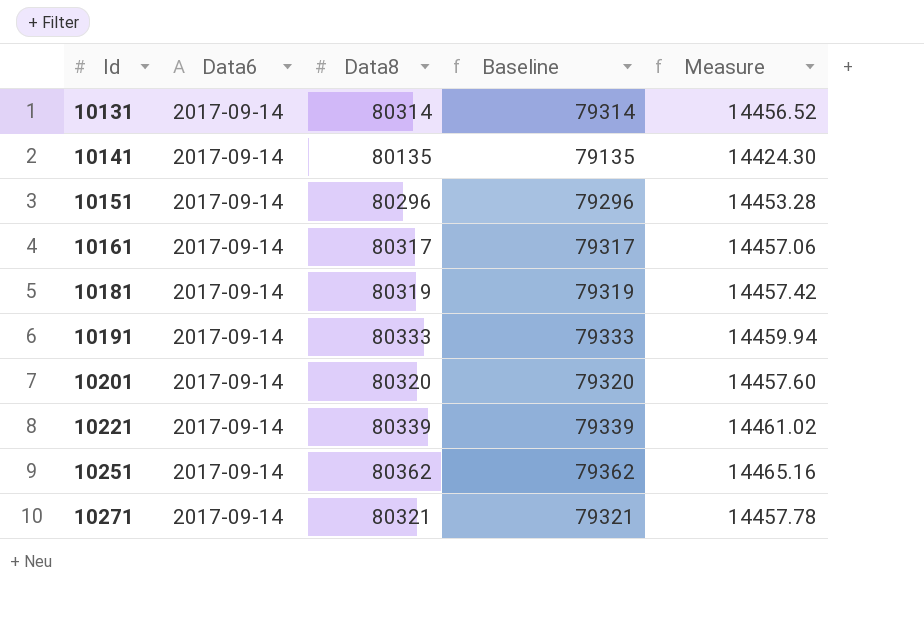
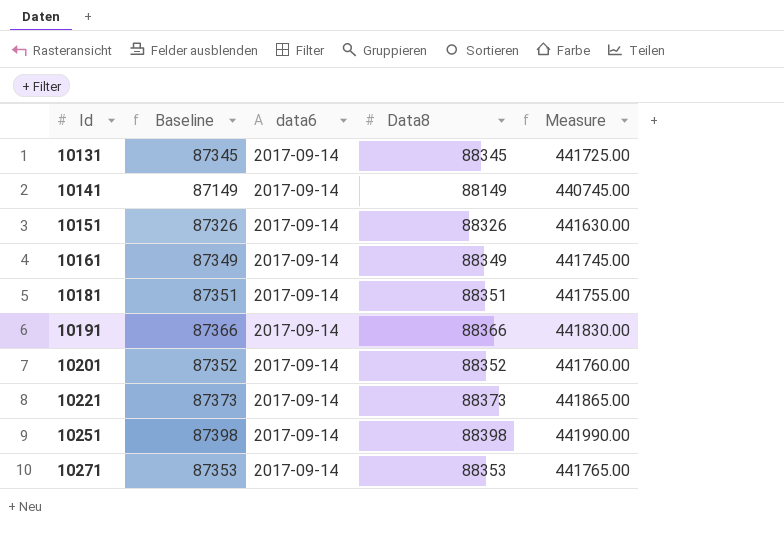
column Baseline | position: 4 -> 2
column name: Data6 -> data6
column Measure | formula: [Data8] * 0.18 -> [Data8] * 5
10131 | Baseline: 79314 -> 87345
10131 | Data8: 80314 -> 88345
10141 | Baseline: 79135 -> 87149
10141 | Data8: 80135 -> 88149
10151 | Baseline: 79296 -> 87326
10151 | Data8: 80296 -> 88326
10161 | Baseline: 79317 -> 87349
10161 | Data8: 80317 -> 88349
10181 | Baseline: 79319 -> 87351
10181 | Data8: 80319 -> 88351
10191 | Baseline: 79333 -> 87366
10191 | Data8: 80333 -> 88366
10201 | Baseline: 79320 -> 87352
10201 | Data8: 80320 -> 88352
10221 | Baseline: 79339 -> 87373
10221 | Data8: 80339 -> 88373
10251 | Baseline: 79362 -> 87398
10251 | Data8: 80362 -> 88398
10271 | Baseline: 79321 -> 87353
10271 | Data8: 80321 -> 88353

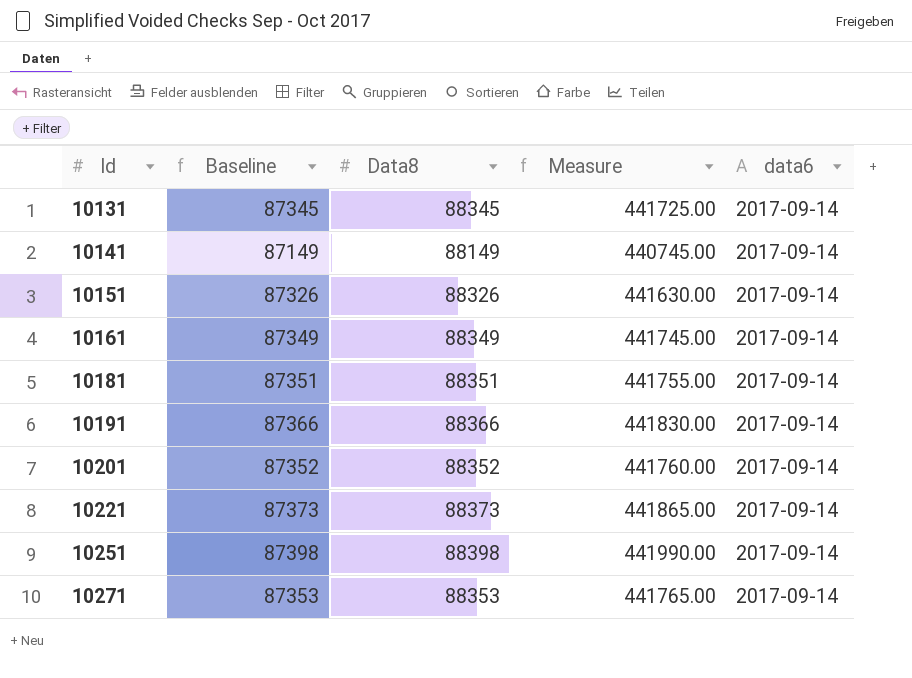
column data6 | position: 3 -> 5

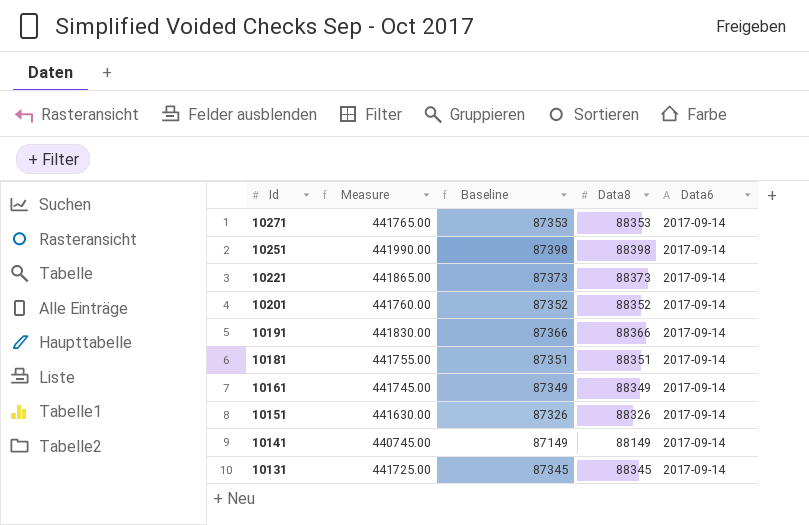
row order: Id ascending -> Id descending
column Measure | position: 4 -> 2
column name: data6 -> Data6

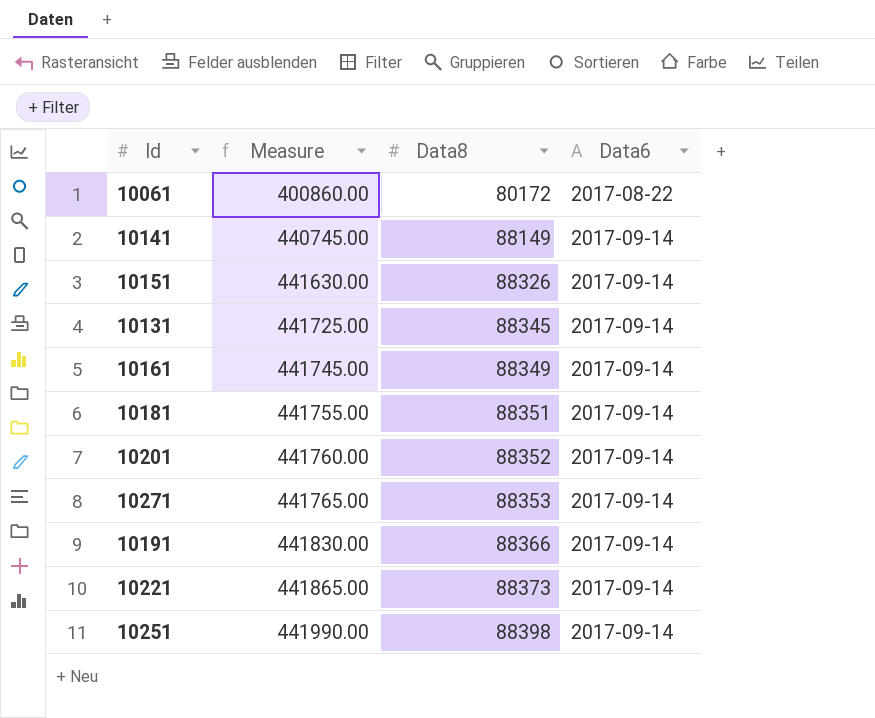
row order: Id descending -> Measure ascending
column Baseline | formula: [Data8] - 1000 -> none
row 10061: none -> 400860.00 | 80172 | 2017-08-22

